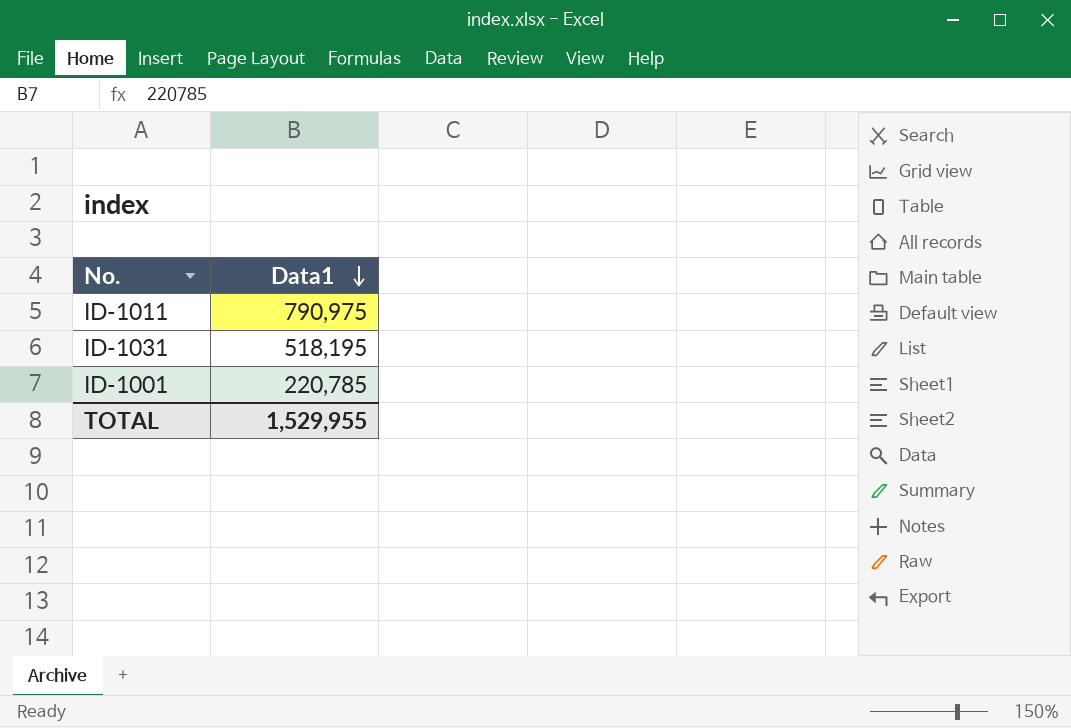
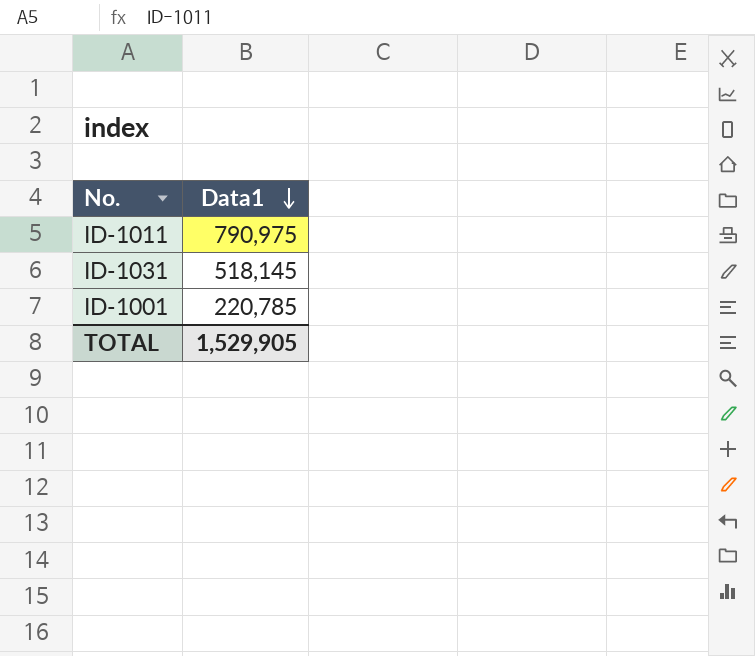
ID-1031 | Data1: 518,195 -> 518,145
TOTAL | Data1: 1,529,955 -> 1,529,905

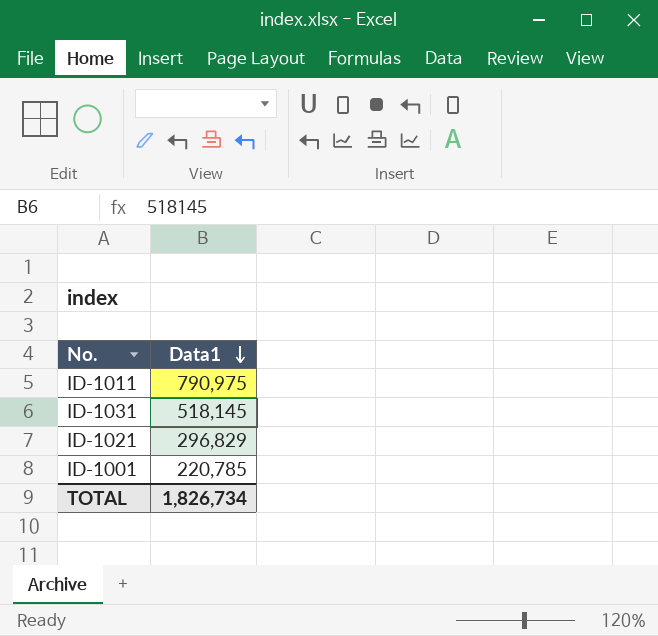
row ID-1021: none -> 296,829
TOTAL | Data1: 1,529,905 -> 1,826,734

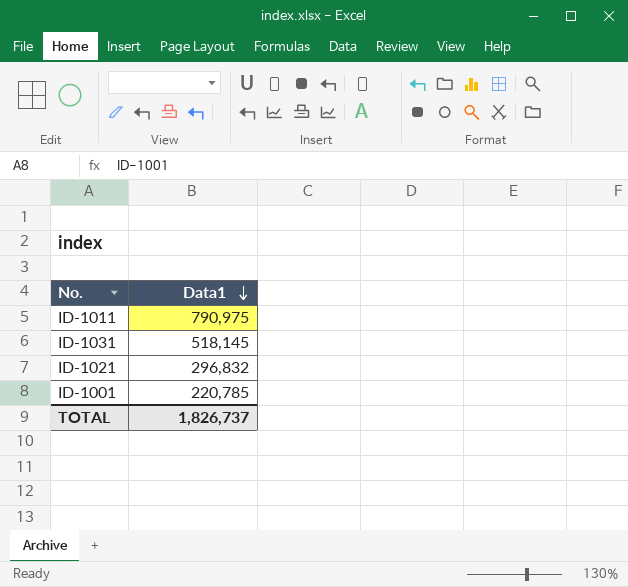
ID-1021 | Data1: 296,829 -> 296,832
TOTAL | Data1: 1,826,734 -> 1,826,737

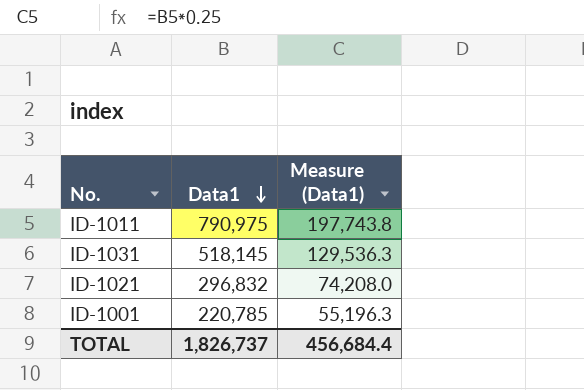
column Measure (Data1) | formula: none -> [Data1] * 0.25

